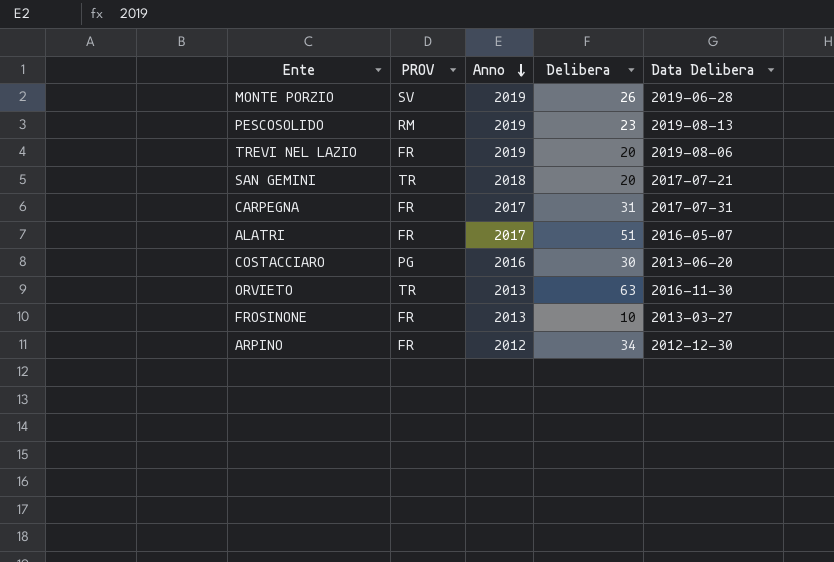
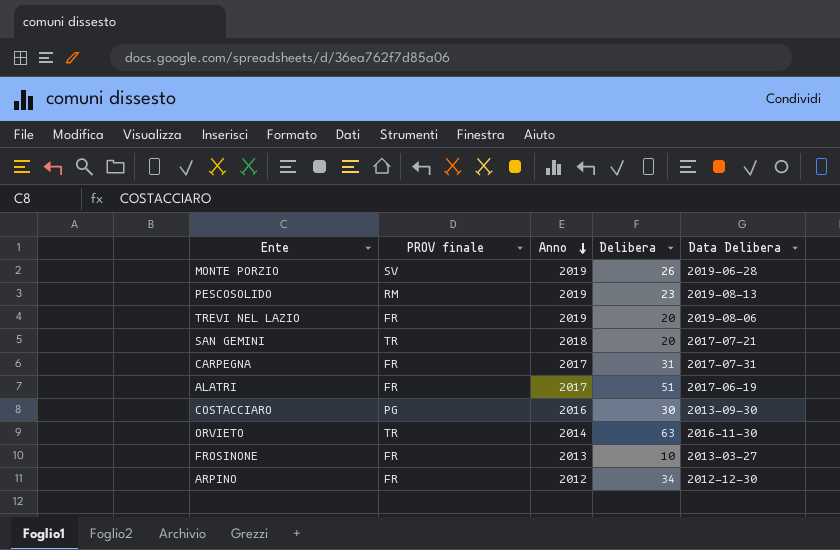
column name: PROV -> PROV finale
ALATRI | Data Delibera: 2016-05-07 -> 2017-06-19
COSTACCIARO | Data Delibera: 2013-06-20 -> 2013-09-30
ORVIETO | Anno: 2013 -> 2014

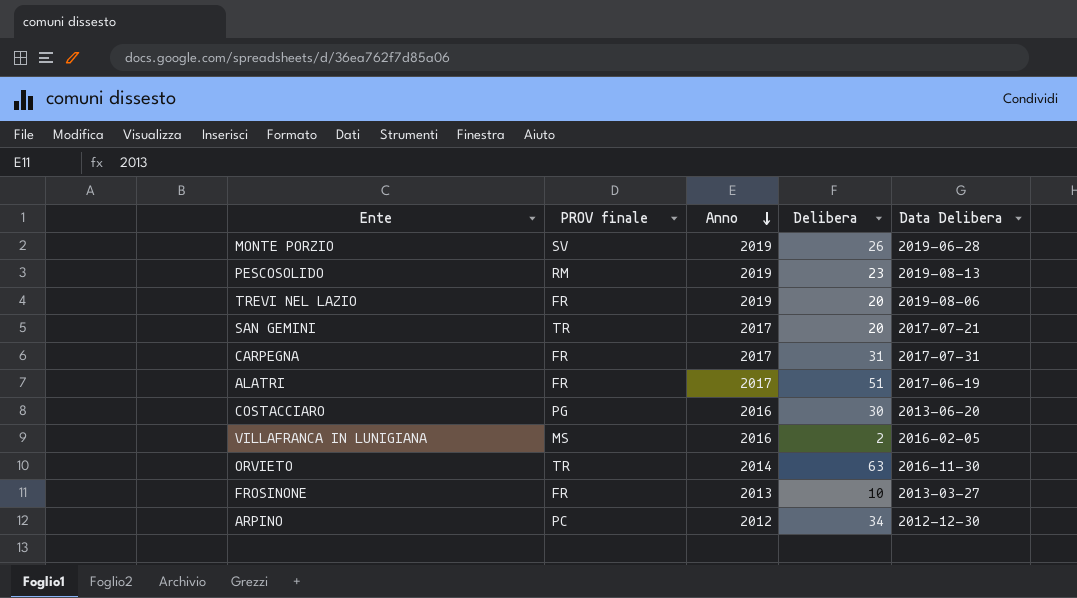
SAN GEMINI | Anno: 2018 -> 2017
COSTACCIARO | Data Delibera: 2013-09-30 -> 2013-06-20
row VILLAFRANCA IN LUNIGIANA: none -> MS | 2016 | 2 | 2016-02-05
ARPINO | PROV finale: FR -> PC

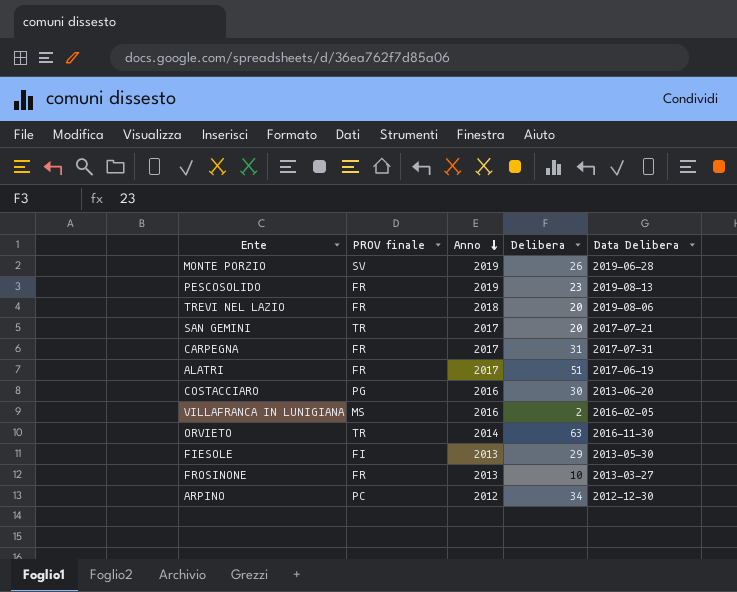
PESCOSOLIDO | PROV finale: RM -> FR
TREVI NEL LAZIO | Anno: 2019 -> 2018
row FIESOLE: none -> FI | 2013 | 29 | 2013-05-30

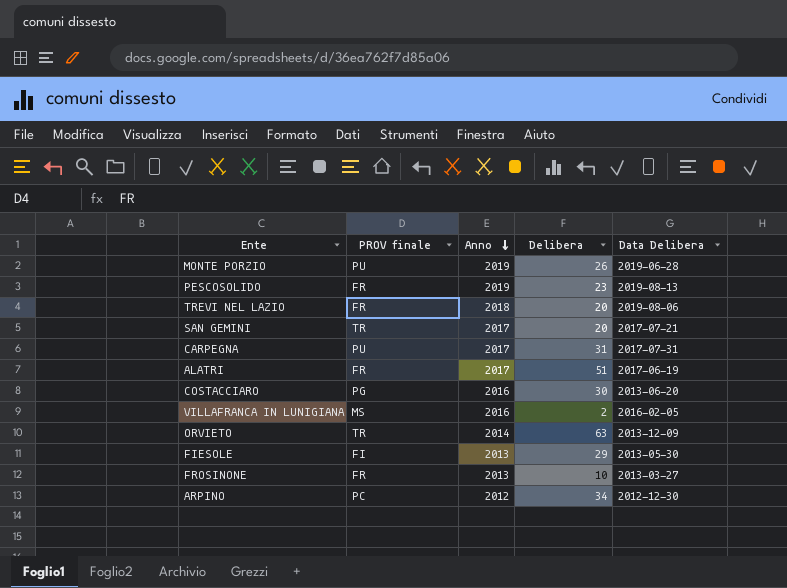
MONTE PORZIO | PROV finale: SV -> PU
CARPEGNA | PROV finale: FR -> PU
ORVIETO | Data Delibera: 2016-11-30 -> 2013-12-09

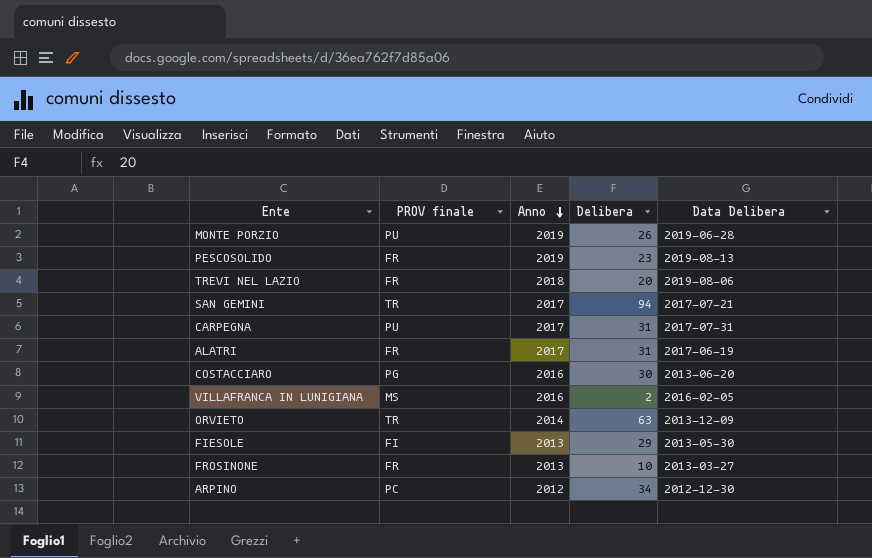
SAN GEMINI | Delibera: 20 -> 94
ALATRI | Delibera: 51 -> 31

